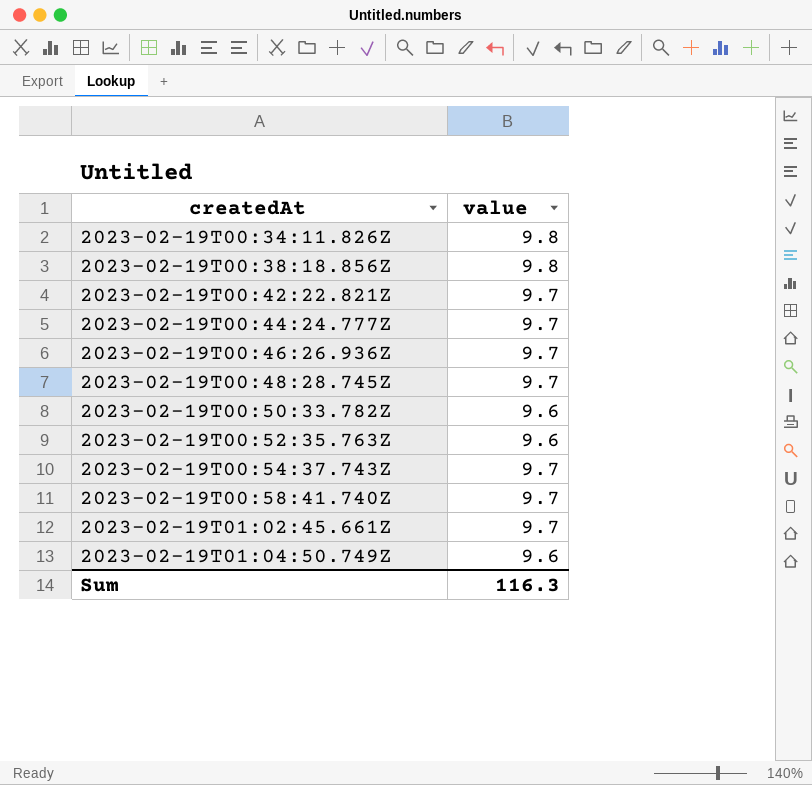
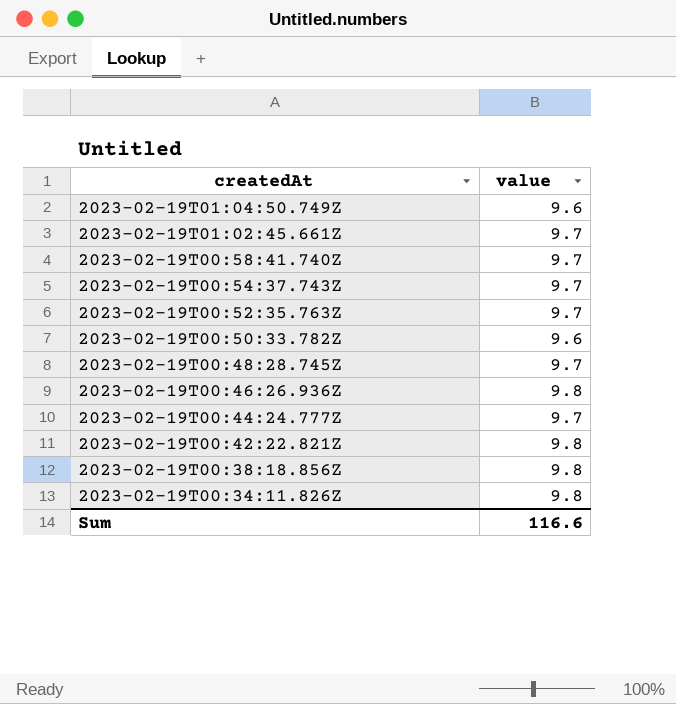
row order: createdAt ascending -> createdAt descending
2023-02-19T00:52:35.763Z | value: 9.6 -> 9.7
2023-02-19T00:46:26.936Z | value: 9.7 -> 9.8
2023-02-19T00:42:22.821Z | value: 9.7 -> 9.8
Sum | value: 116.3 -> 116.6

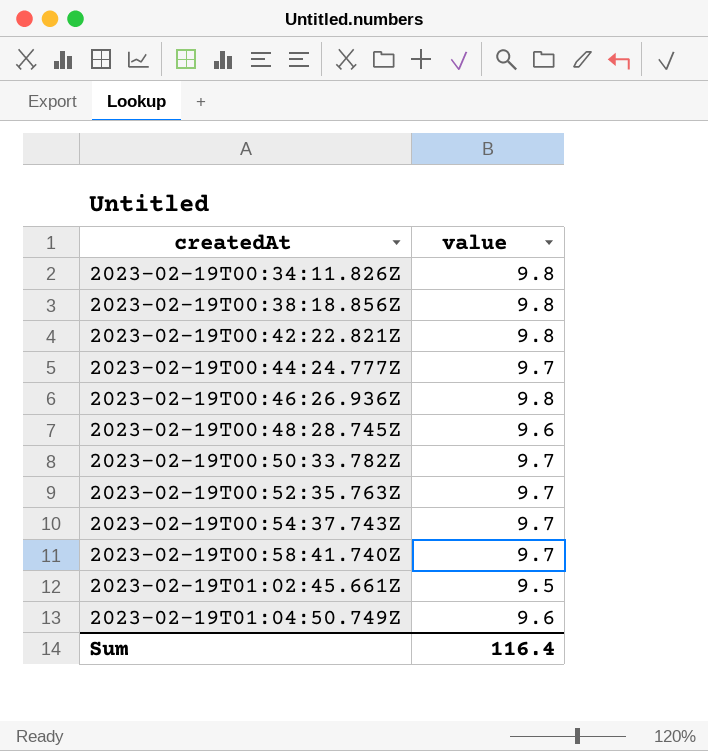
row order: createdAt descending -> createdAt ascending
2023-02-19T00:48:28.745Z | value: 9.7 -> 9.6
2023-02-19T00:50:33.782Z | value: 9.6 -> 9.7
2023-02-19T01:02:45.661Z | value: 9.7 -> 9.5
Sum | value: 116.6 -> 116.4

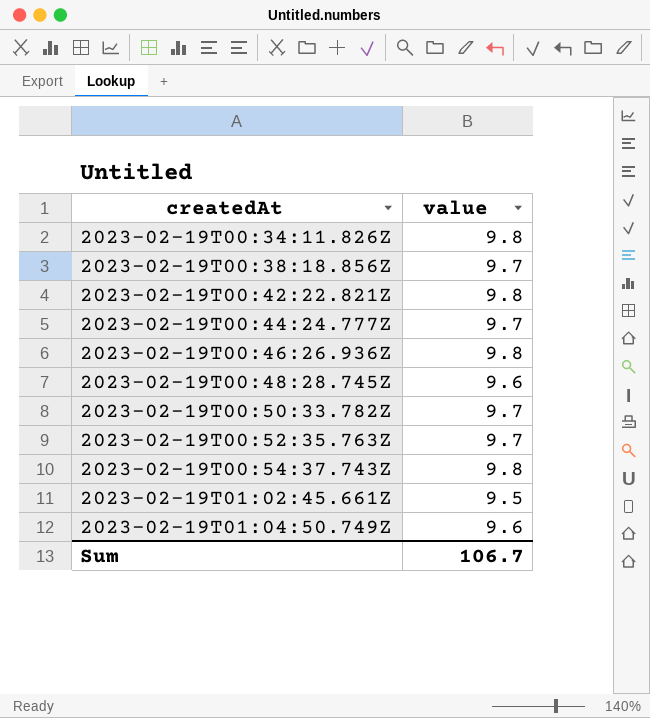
row 2023-02-19T00:58:41.740Z: 9.7 -> none
2023-02-19T00:38:18.856Z | value: 9.8 -> 9.7
2023-02-19T00:54:37.743Z | value: 9.7 -> 9.8
Sum | value: 116.4 -> 106.7

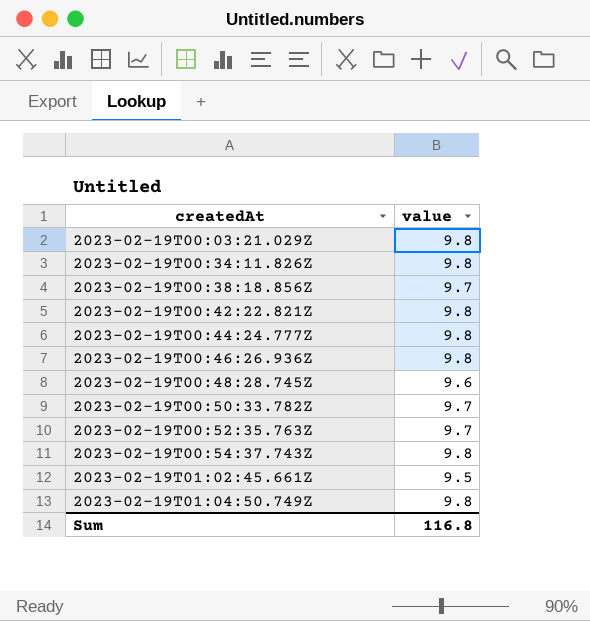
row 2023-02-19T00:03:21.029Z: none -> 9.8
2023-02-19T00:44:24.777Z | value: 9.7 -> 9.8
2023-02-19T01:04:50.749Z | value: 9.6 -> 9.8
Sum | value: 106.7 -> 116.8

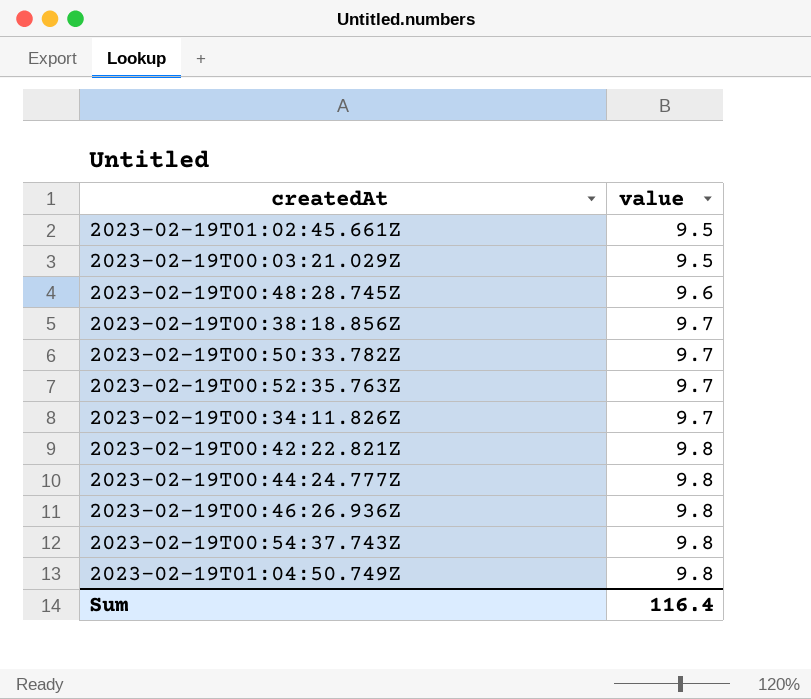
row order: createdAt ascending -> value ascending
2023-02-19T00:03:21.029Z | value: 9.8 -> 9.5
2023-02-19T00:34:11.826Z | value: 9.8 -> 9.7
Sum | value: 116.8 -> 116.4

